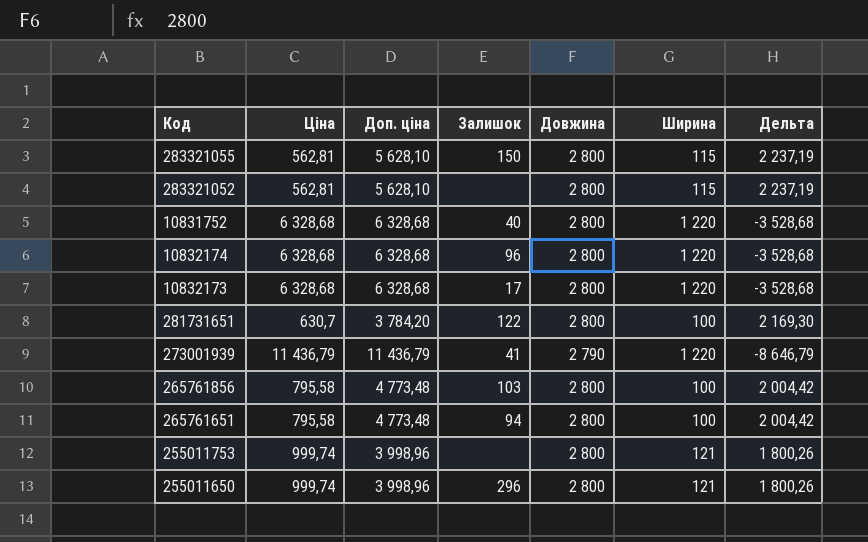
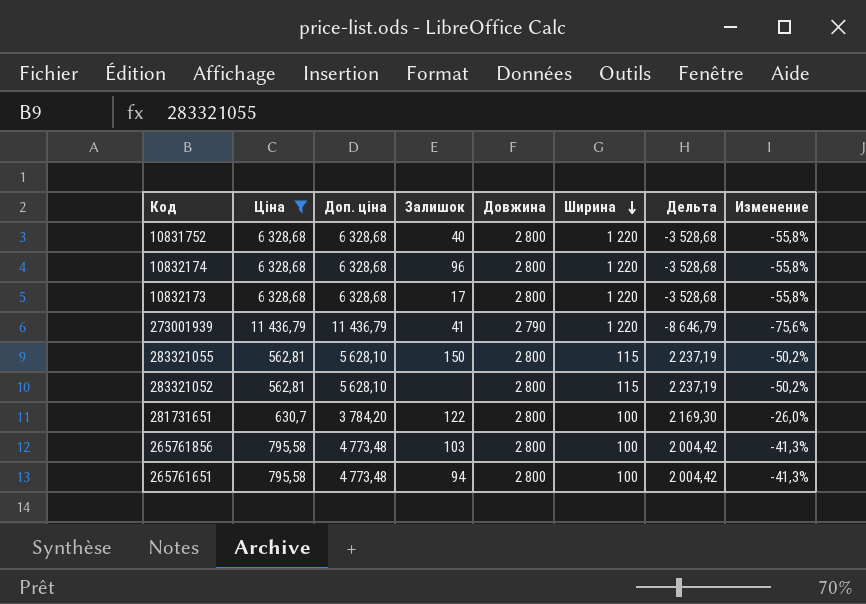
filter: none -> Ціна != 999,74
row order: none -> Ширина descending
column Изменение | formula: none -> ([Довжина] - [Доп. ціна]) / [Доп. ціна]

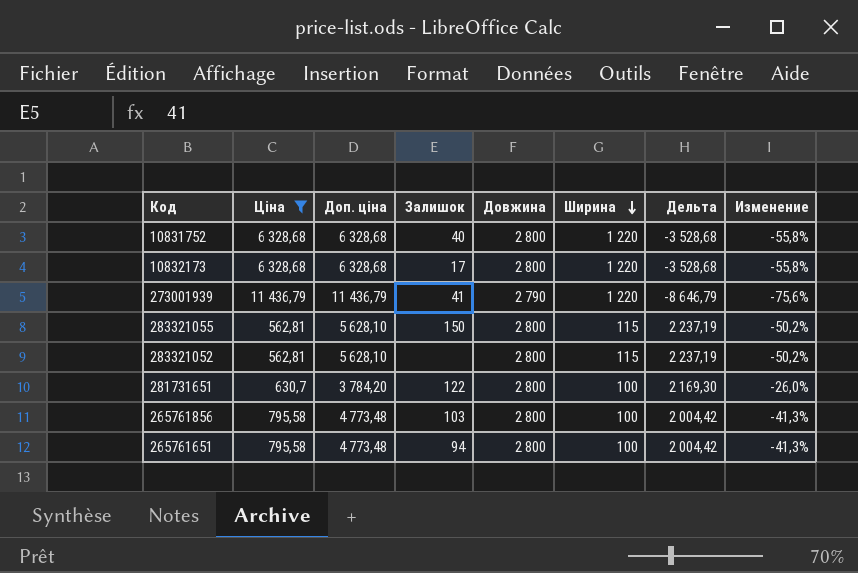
row 10832174: 6 328,68 | 6 328,68 | 96 | 2 800 | 1 220 | -3 528,68 | -55,8% -> none

